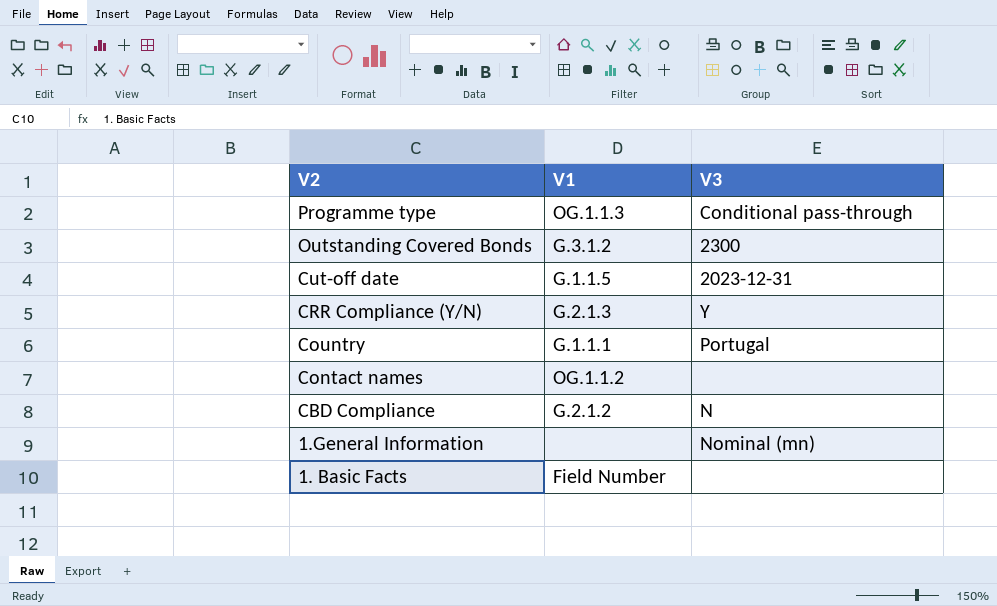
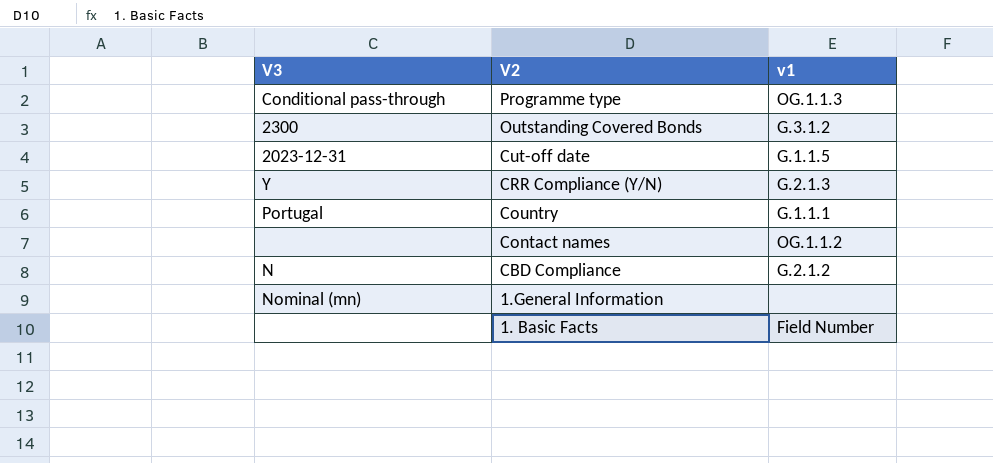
column V3 | position: 3 -> 1
column name: V1 -> v1

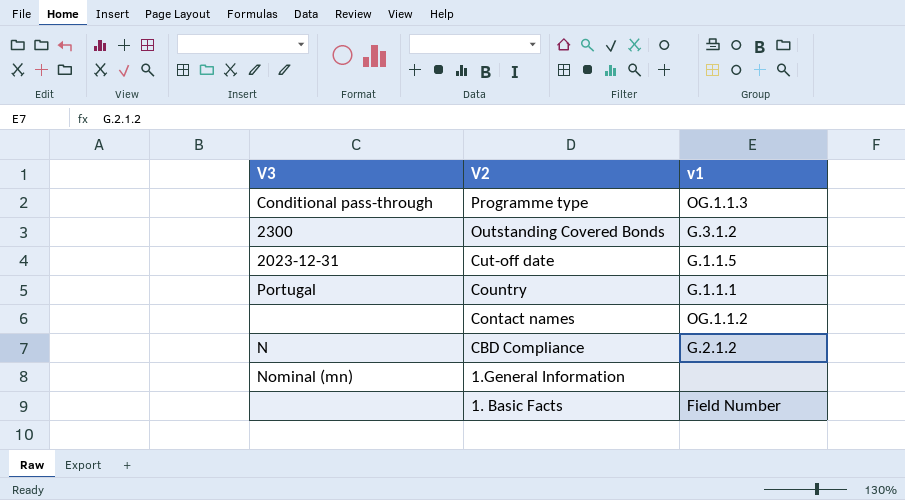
row CRR Compliance (Y/N): Y | G.2.1.3 -> none

